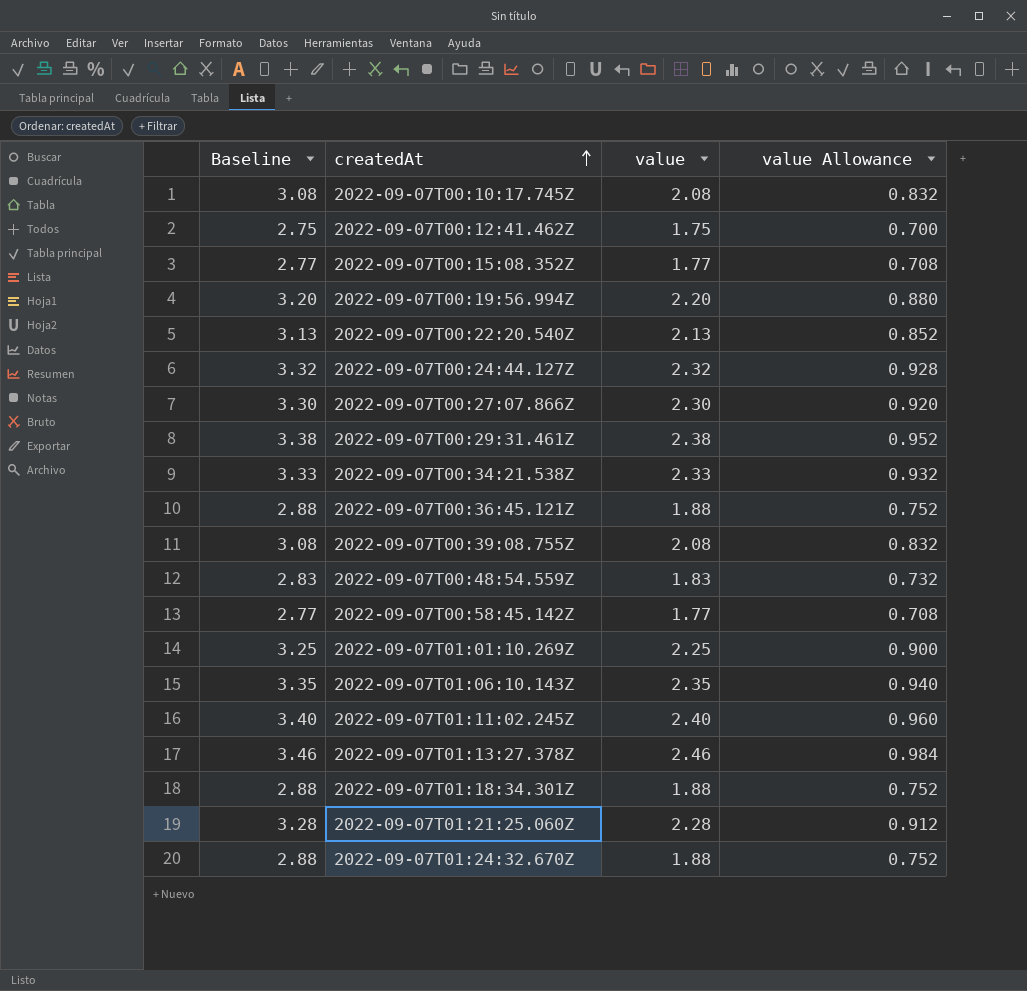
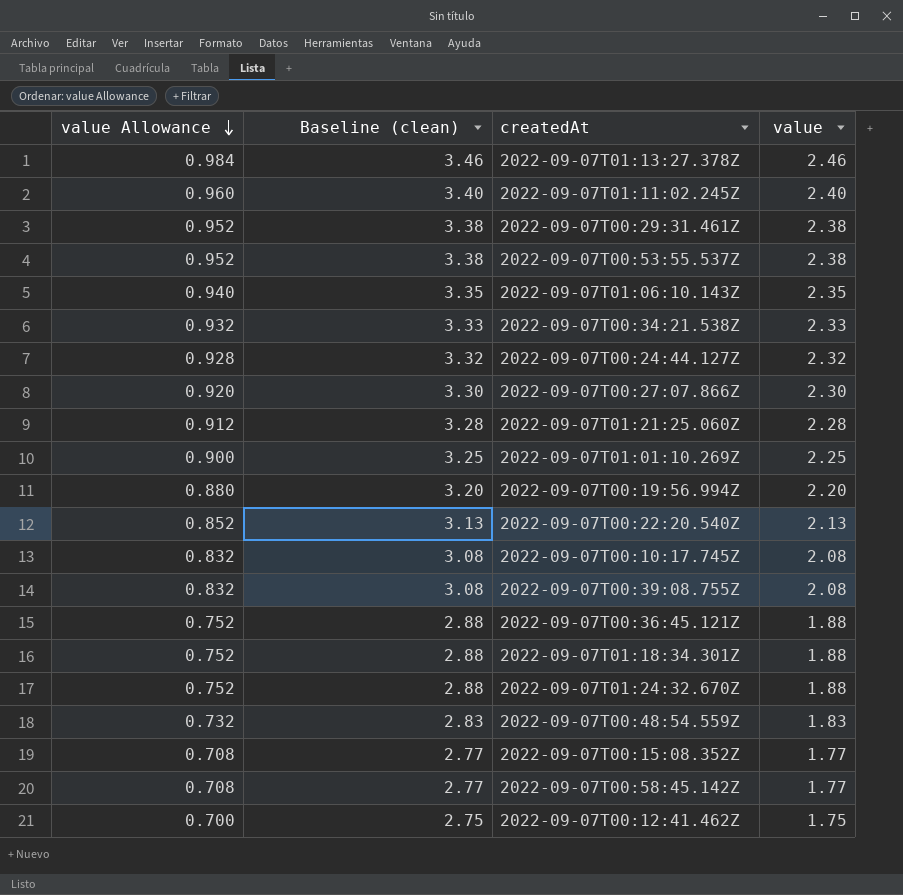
row order: createdAt ascending -> value Allowance descending
column value Allowance | position: 4 -> 1
column name: Baseline -> Baseline (clean)
row 2022-09-07T00:53:55.537Z: none -> 0.952 | 3.38 | 2.38

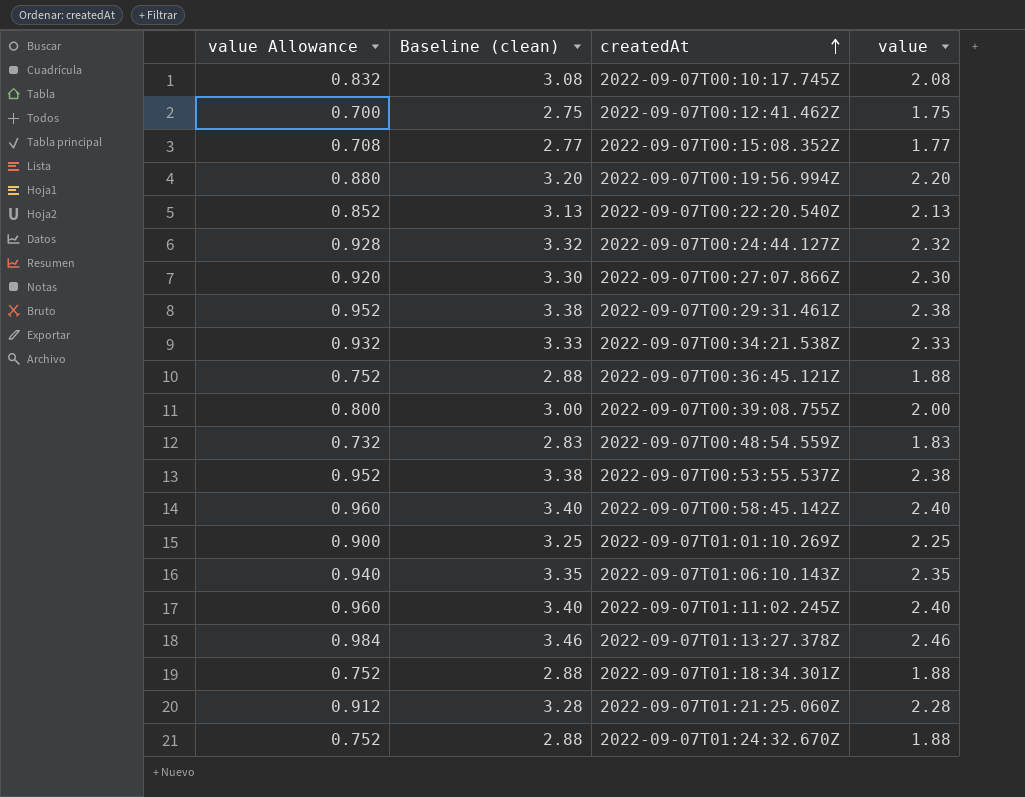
row order: value Allowance descending -> createdAt ascending
2022-09-07T00:39:08.755Z | value Allowance: 0.832 -> 0.800
2022-09-07T00:39:08.755Z | Baseline (clean): 3.08 -> 3.00
2022-09-07T00:39:08.755Z | value: 2.08 -> 2.00
2022-09-07T00:58:45.142Z | value Allowance: 0.708 -> 0.960
2022-09-07T00:58:45.142Z | Baseline (clean): 2.77 -> 3.40
2022-09-07T00:58:45.142Z | value: 1.77 -> 2.40

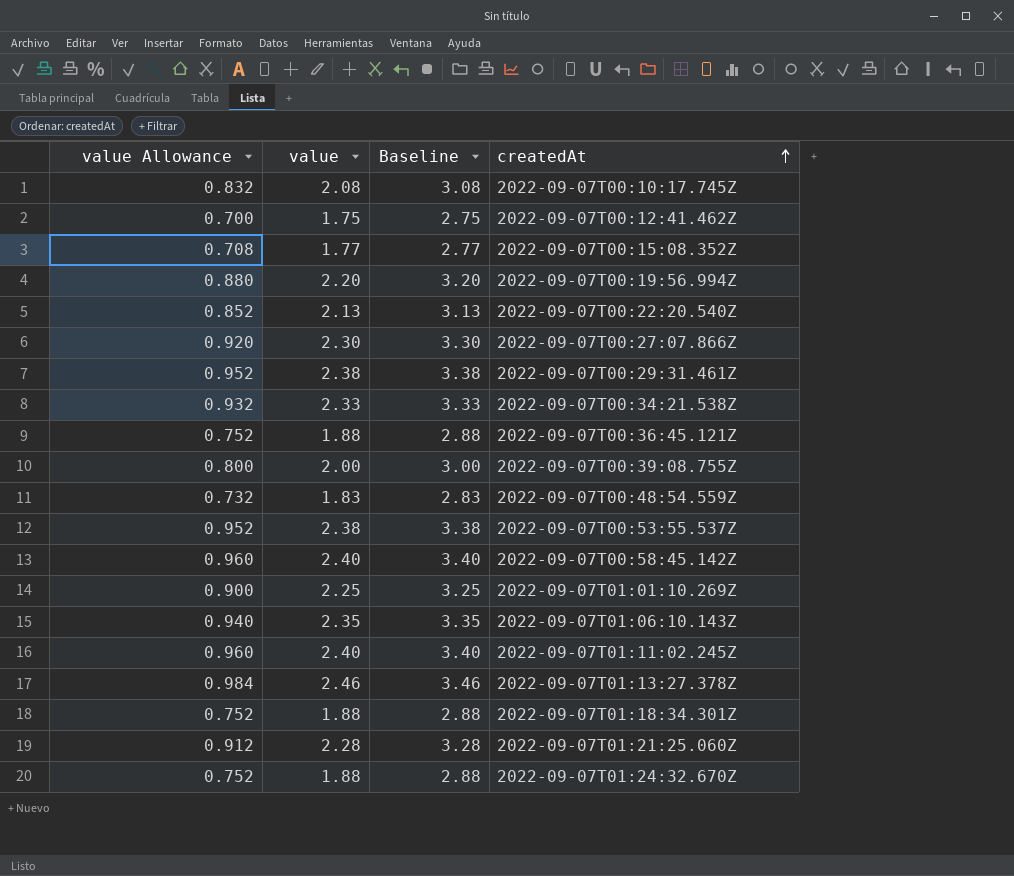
column value | position: 4 -> 2
column name: Baseline (clean) -> Baseline
row 2022-09-07T00:24:44.127Z: 0.928 | 3.32 | 2.32 -> none

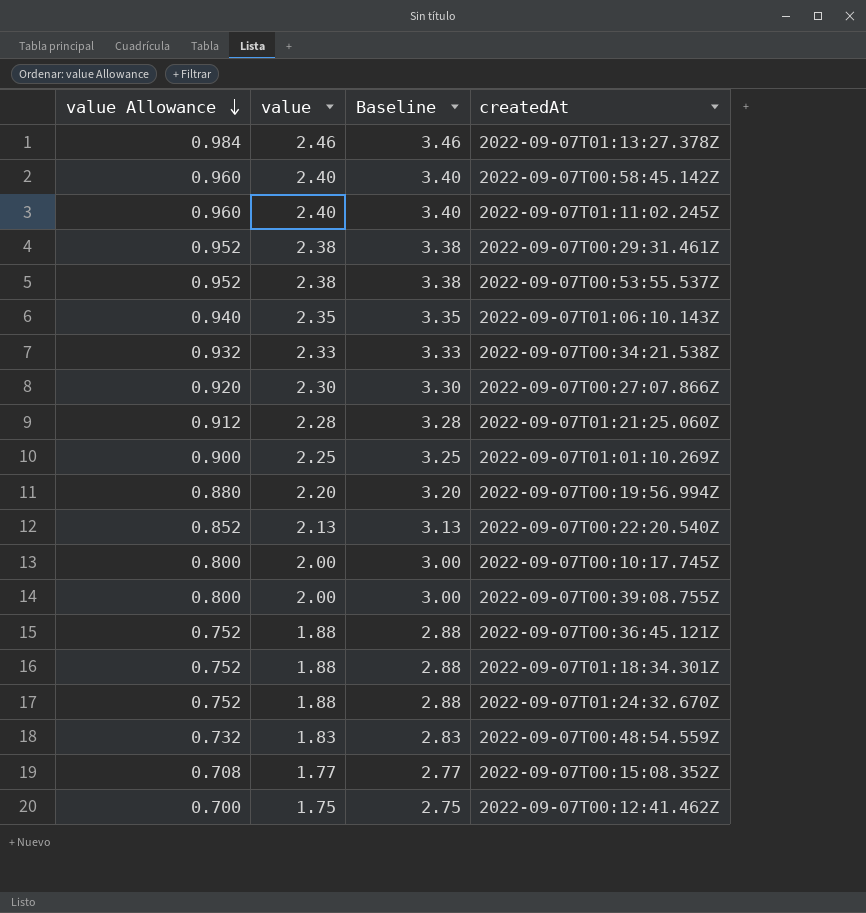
row order: createdAt ascending -> value Allowance descending
2022-09-07T00:10:17.745Z | value Allowance: 0.832 -> 0.800
2022-09-07T00:10:17.745Z | value: 2.08 -> 2.00
2022-09-07T00:10:17.745Z | Baseline: 3.08 -> 3.00

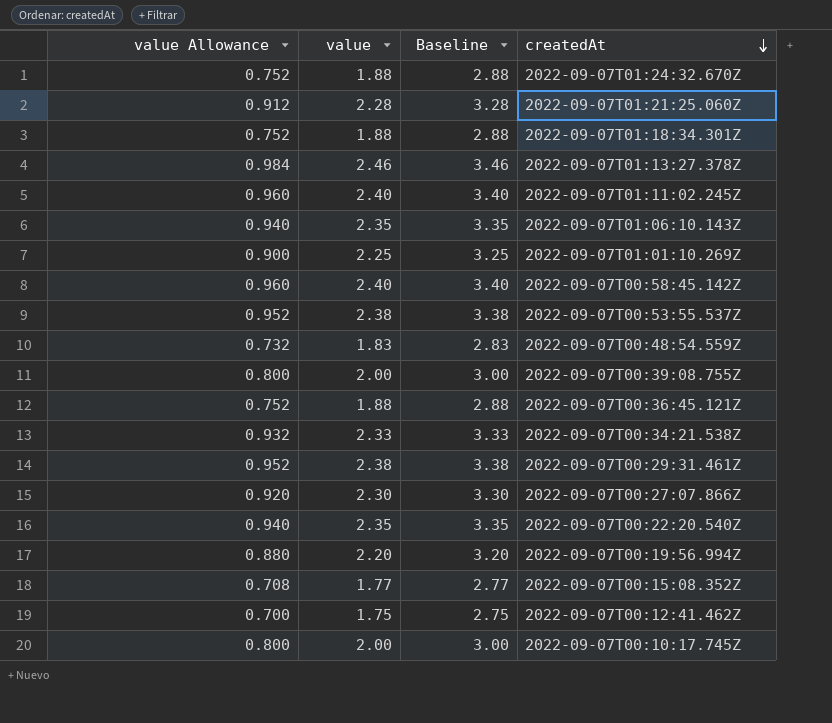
row order: value Allowance descending -> createdAt descending
2022-09-07T00:22:20.540Z | value Allowance: 0.852 -> 0.940
2022-09-07T00:22:20.540Z | value: 2.13 -> 2.35
2022-09-07T00:22:20.540Z | Baseline: 3.13 -> 3.35

